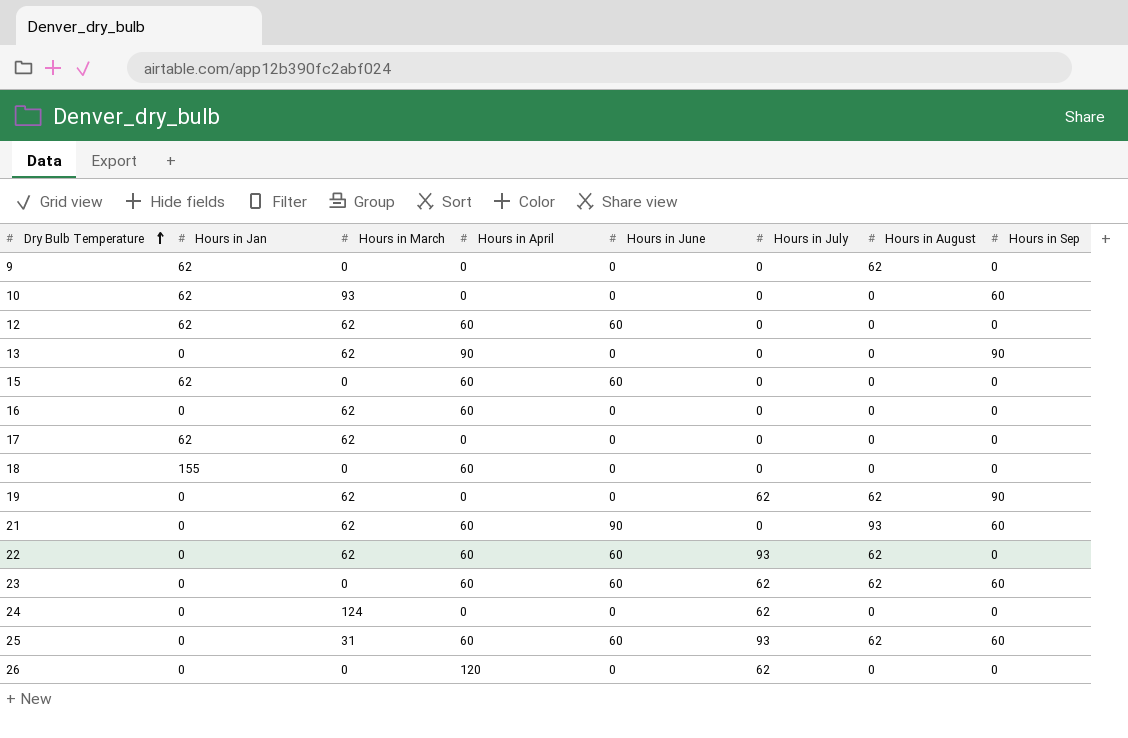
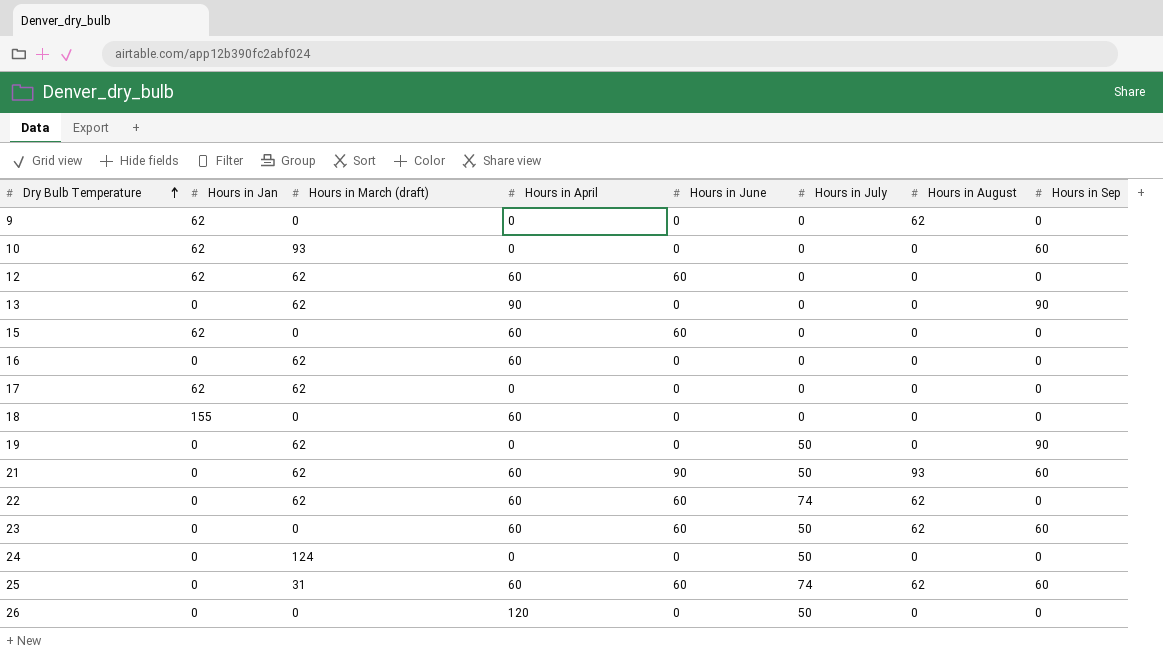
column name: Hours in March -> Hours in March (draft)
19 | Hours in July: 62 -> 50
19 | Hours in August: 62 -> 0
21 | Hours in July: 0 -> 50
22 | Hours in July: 93 -> 74
23 | Hours in July: 62 -> 50
24 | Hours in July: 62 -> 50
25 | Hours in July: 93 -> 74
26 | Hours in July: 62 -> 50

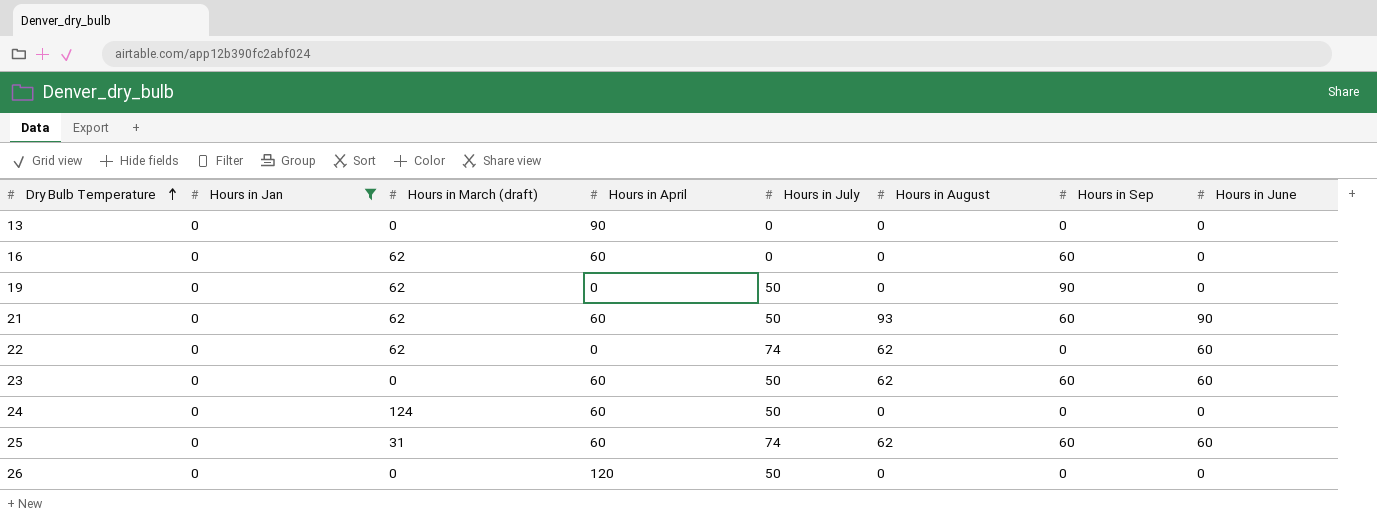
filter: none -> Hours in Jan = 0
column Hours in June | position: 5 -> 8
13 | Hours in March (draft): 62 -> 0
13 | Hours in Sep: 90 -> 0
16 | Hours in Sep: 0 -> 60
22 | Hours in April: 60 -> 0
24 | Hours in April: 0 -> 60

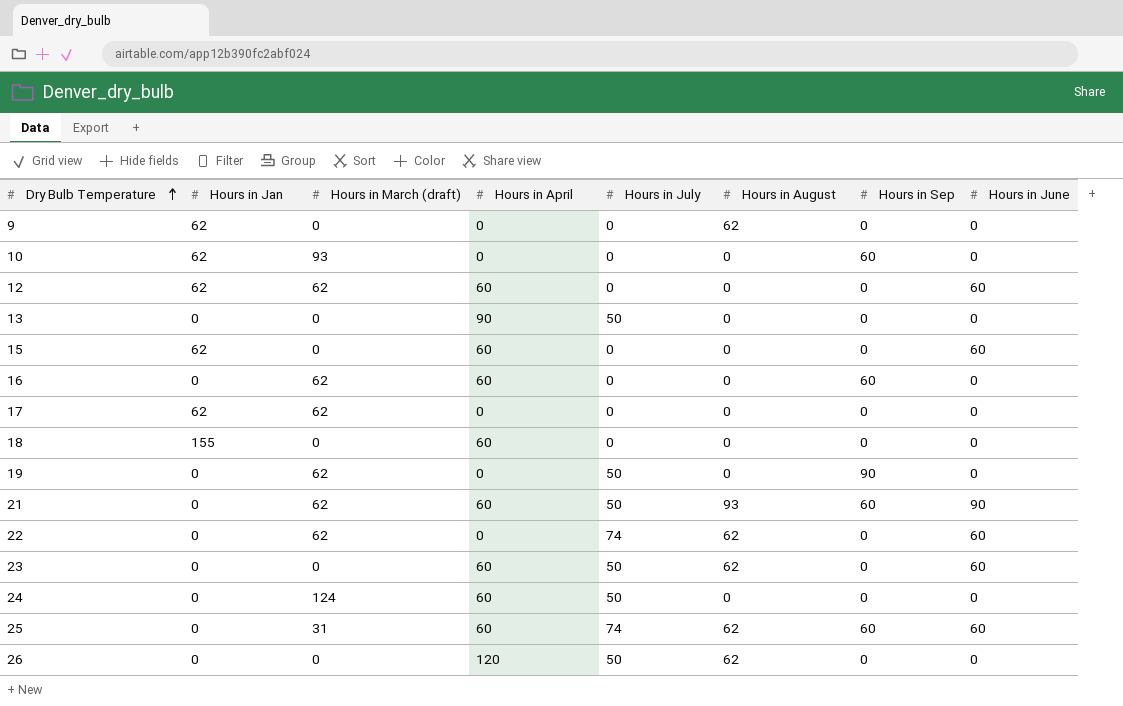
filter: Hours in Jan = 0 -> none
13 | Hours in July: 0 -> 50
23 | Hours in Sep: 60 -> 0
26 | Hours in August: 0 -> 62

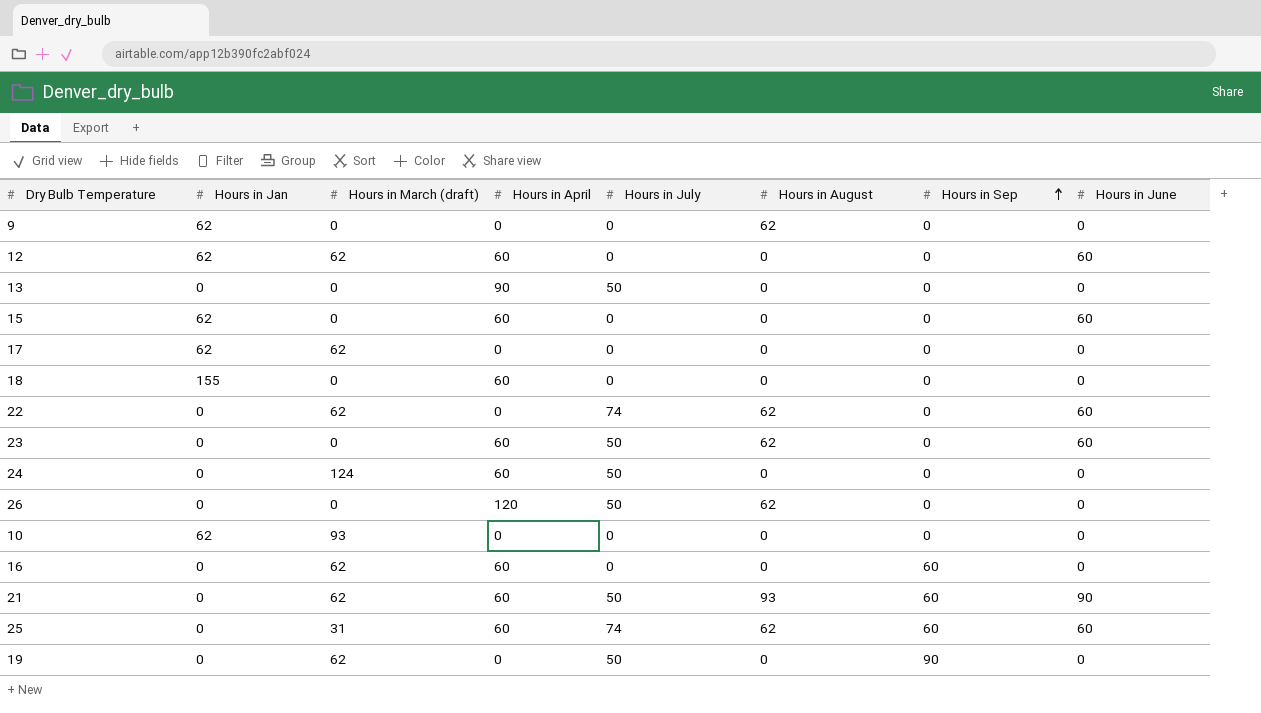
row order: Dry Bulb Temperature ascending -> Hours in Sep ascending
10 | Hours in Sep: 60 -> 0

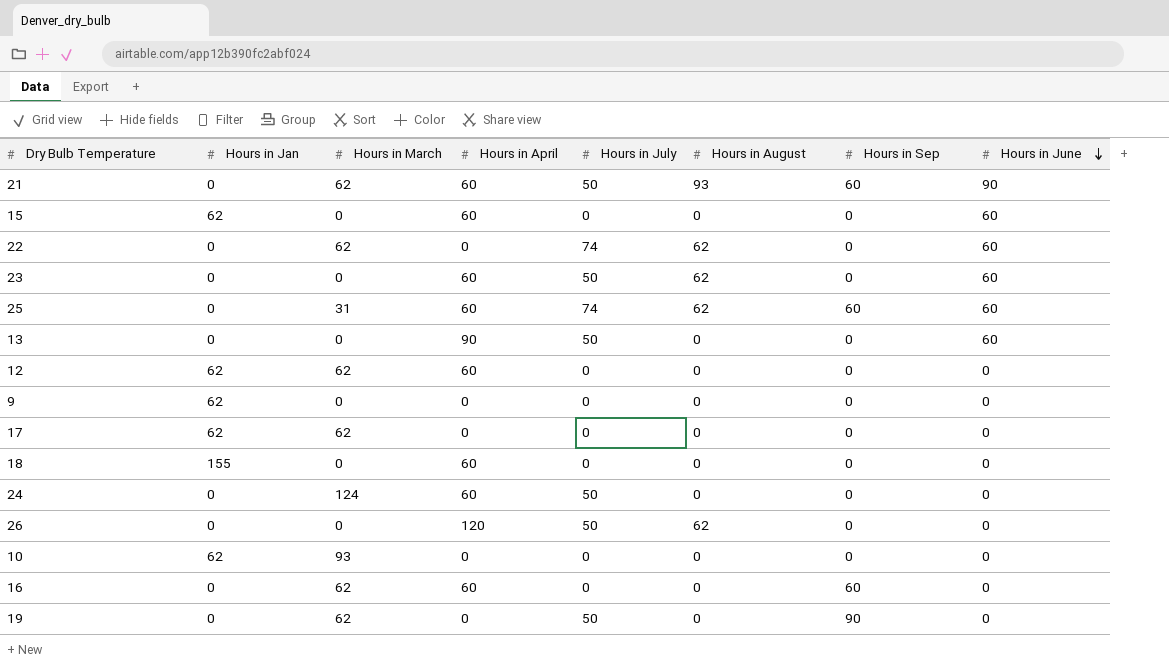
row order: Hours in Sep ascending -> Hours in June descending
column name: Hours in March (draft) -> Hours in March
13 | Hours in June: 0 -> 60
12 | Hours in June: 60 -> 0
9 | Hours in August: 62 -> 0

